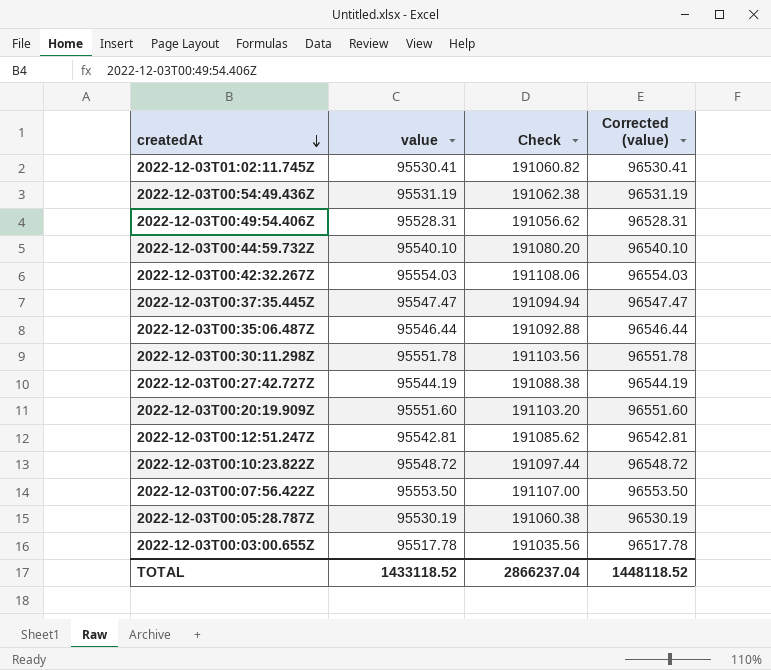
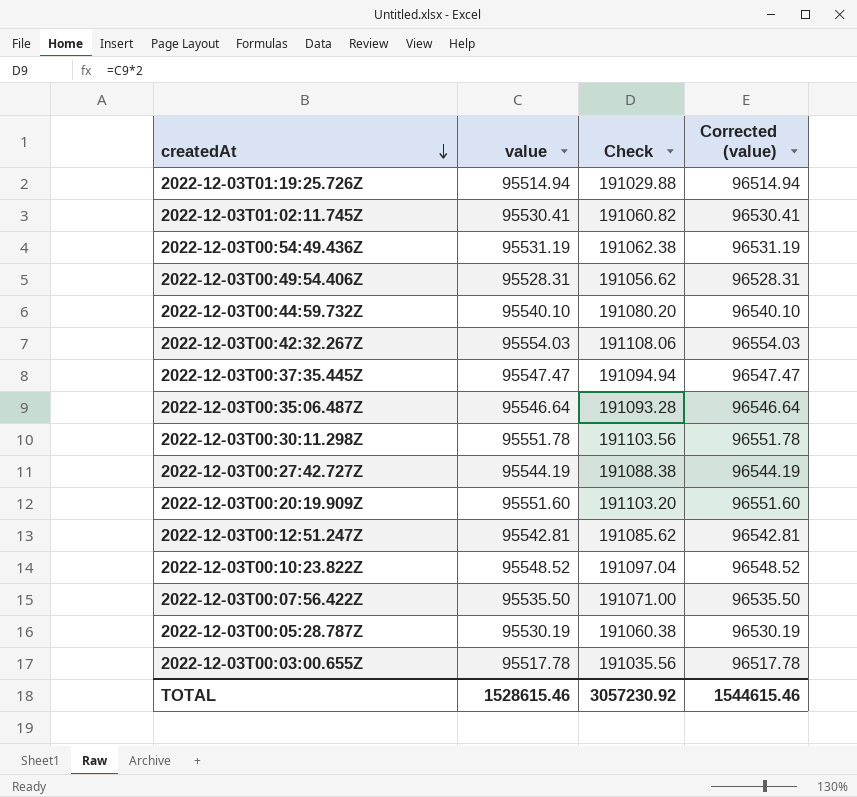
row 2022-12-03T01:19:25.726Z: none -> 95514.94 | 191029.88 | 96514.94
2022-12-03T00:35:06.487Z | value: 95546.44 -> 95546.64
2022-12-03T00:35:06.487Z | Check: 191092.88 -> 191093.28
2022-12-03T00:35:06.487Z | Corrected (value): 96546.44 -> 96546.64
2022-12-03T00:10:23.822Z | value: 95548.72 -> 95548.52
2022-12-03T00:10:23.822Z | Check: 191097.44 -> 191097.04
2022-12-03T00:10:23.822Z | Corrected (value): 96548.72 -> 96548.52
2022-12-03T00:07:56.422Z | value: 95553.50 -> 95535.50
2022-12-03T00:07:56.422Z | Check: 191107.00 -> 191071.00
2022-12-03T00:07:56.422Z | Corrected (value): 96553.50 -> 96535.50
TOTAL | value: 1433118.52 -> 1528615.46
TOTAL | Check: 2866237.04 -> 3057230.92
TOTAL | Corrected (value): 1448118.52 -> 1544615.46

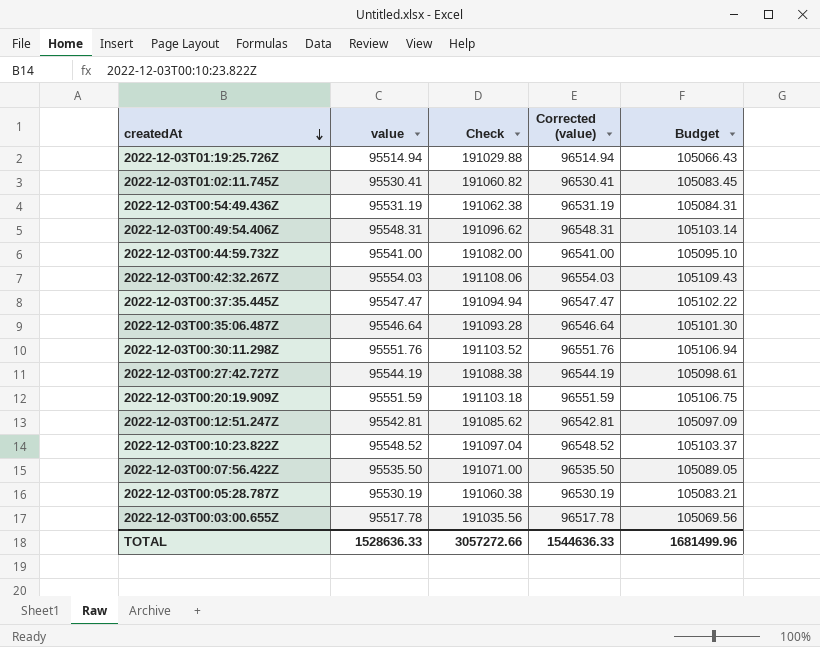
column Budget | formula: none -> [value] * 1.1
2022-12-03T00:49:54.406Z | value: 95528.31 -> 95548.31
2022-12-03T00:49:54.406Z | Check: 191056.62 -> 191096.62
2022-12-03T00:49:54.406Z | Corrected (value): 96528.31 -> 96548.31
2022-12-03T00:44:59.732Z | value: 95540.10 -> 95541.00
2022-12-03T00:44:59.732Z | Check: 191080.20 -> 191082.00
2022-12-03T00:44:59.732Z | Corrected (value): 96540.10 -> 96541.00
2022-12-03T00:30:11.298Z | value: 95551.78 -> 95551.76
2022-12-03T00:30:11.298Z | Check: 191103.56 -> 191103.52
2022-12-03T00:30:11.298Z | Corrected (value): 96551.78 -> 96551.76
2022-12-03T00:20:19.909Z | value: 95551.60 -> 95551.59
2022-12-03T00:20:19.909Z | Check: 191103.20 -> 191103.18
2022-12-03T00:20:19.909Z | Corrected (value): 96551.60 -> 96551.59
TOTAL | value: 1528615.46 -> 1528636.33
TOTAL | Check: 3057230.92 -> 3057272.66
TOTAL | Corrected (value): 1544615.46 -> 1544636.33

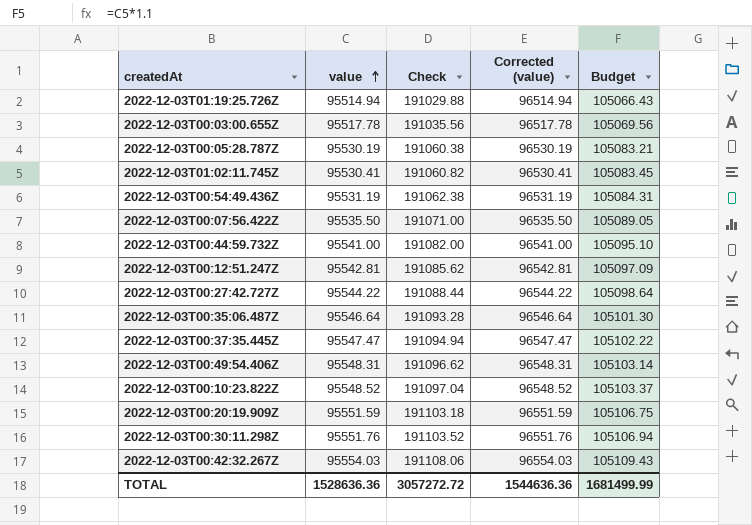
row order: createdAt descending -> value ascending
2022-12-03T00:27:42.727Z | value: 95544.19 -> 95544.22
2022-12-03T00:27:42.727Z | Check: 191088.38 -> 191088.44
2022-12-03T00:27:42.727Z | Corrected (value): 96544.19 -> 96544.22
2022-12-03T00:27:42.727Z | Budget: 105098.61 -> 105098.64
TOTAL | value: 1528636.33 -> 1528636.36
TOTAL | Check: 3057272.66 -> 3057272.72
TOTAL | Corrected (value): 1544636.33 -> 1544636.36
TOTAL | Budget: 1681499.96 -> 1681499.99

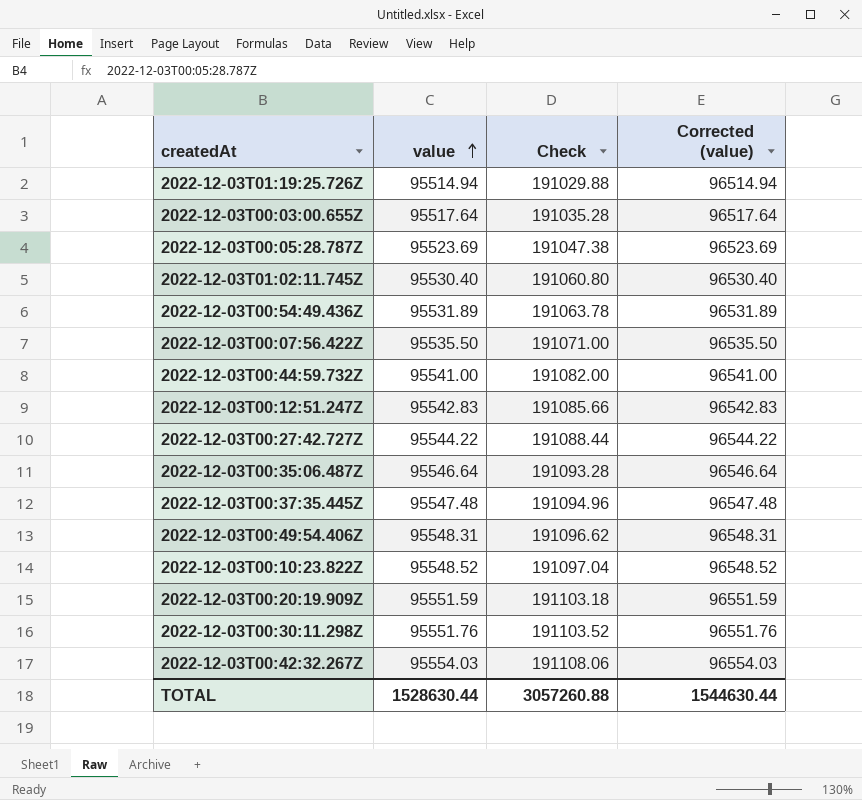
column Budget | formula: [value] * 1.1 -> none
2022-12-03T00:03:00.655Z | value: 95517.78 -> 95517.64
2022-12-03T00:03:00.655Z | Check: 191035.56 -> 191035.28
2022-12-03T00:03:00.655Z | Corrected (value): 96517.78 -> 96517.64
2022-12-03T00:05:28.787Z | value: 95530.19 -> 95523.69
2022-12-03T00:05:28.787Z | Check: 191060.38 -> 191047.38
2022-12-03T00:05:28.787Z | Corrected (value): 96530.19 -> 96523.69
2022-12-03T01:02:11.745Z | value: 95530.41 -> 95530.40
2022-12-03T01:02:11.745Z | Check: 191060.82 -> 191060.80
2022-12-03T01:02:11.745Z | Corrected (value): 96530.41 -> 96530.40
2022-12-03T00:54:49.436Z | value: 95531.19 -> 95531.89
2022-12-03T00:54:49.436Z | Check: 191062.38 -> 191063.78
2022-12-03T00:54:49.436Z | Corrected (value): 96531.19 -> 96531.89
2022-12-03T00:12:51.247Z | value: 95542.81 -> 95542.83
2022-12-03T00:12:51.247Z | Check: 191085.62 -> 191085.66
2022-12-03T00:12:51.247Z | Corrected (value): 96542.81 -> 96542.83
2022-12-03T00:37:35.445Z | value: 95547.47 -> 95547.48
2022-12-03T00:37:35.445Z | Check: 191094.94 -> 191094.96
2022-12-03T00:37:35.445Z | Corrected (value): 96547.47 -> 96547.48
TOTAL | value: 1528636.36 -> 1528630.44
TOTAL | Check: 3057272.72 -> 3057260.88
TOTAL | Corrected (value): 1544636.36 -> 1544630.44

